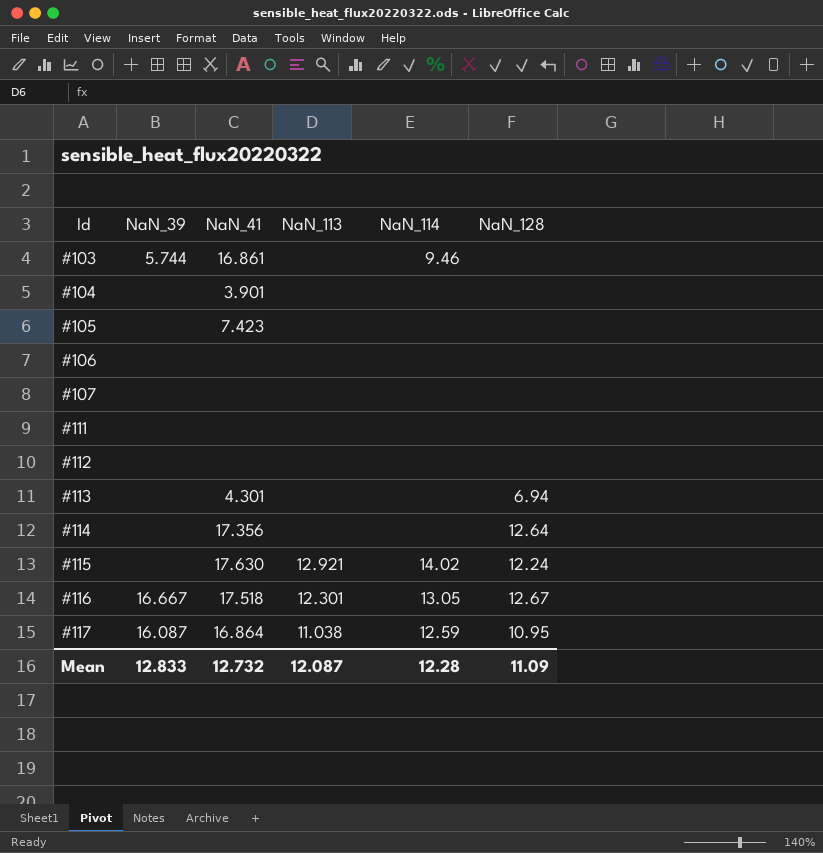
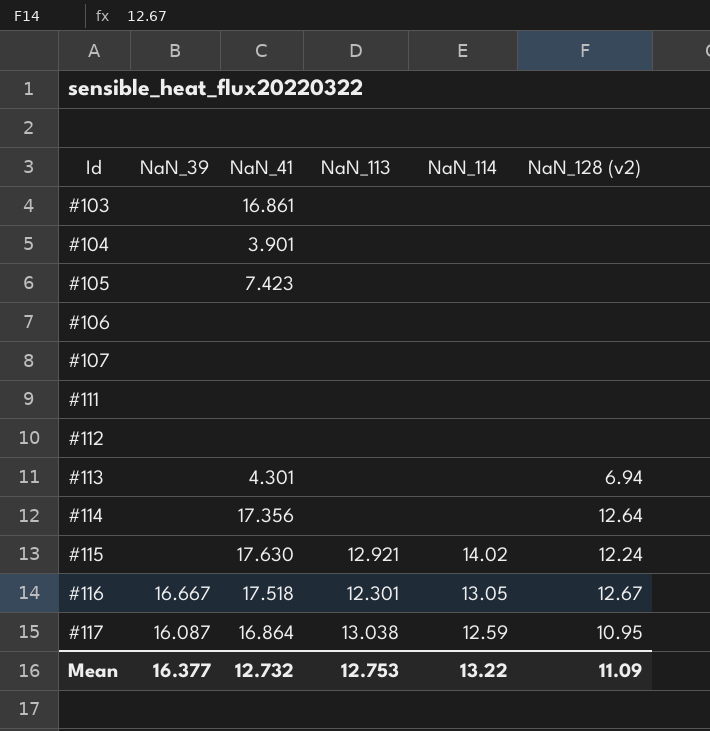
column name: NaN_128 -> NaN_128 (v2)
#103 | NaN_39: 5.744 -> none
#103 | NaN_114: 9.46 -> none
#117 | NaN_113: 11.038 -> 13.038
Mean | NaN_39: 12.833 -> 16.377
Mean | NaN_113: 12.087 -> 12.753
Mean | NaN_114: 12.28 -> 13.22

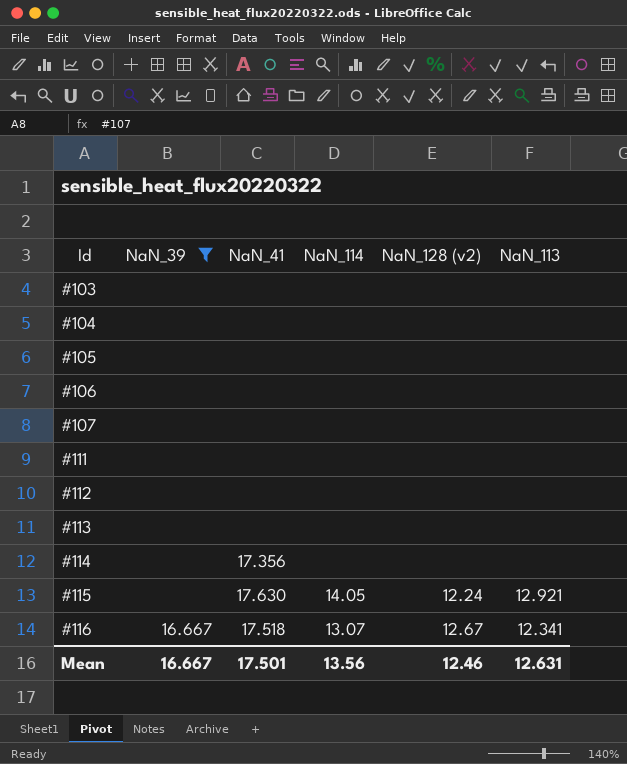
filter: none -> NaN_39 != 16.087
column NaN_113 | position: 4 -> 6
#103 | NaN_41: 16.861 -> none
#104 | NaN_41: 3.901 -> none
#105 | NaN_41: 7.423 -> none
#113 | NaN_41: 4.301 -> none
#113 | NaN_128 (v2): 6.94 -> none
#114 | NaN_128 (v2): 12.64 -> none
#115 | NaN_114: 14.02 -> 14.05
#116 | NaN_114: 13.05 -> 13.07
#116 | NaN_113: 12.301 -> 12.341
Mean | NaN_39: 16.377 -> 16.667
Mean | NaN_41: 12.732 -> 17.501
Mean | NaN_114: 13.22 -> 13.56
Mean | NaN_128 (v2): 11.09 -> 12.46
Mean | NaN_113: 12.753 -> 12.631

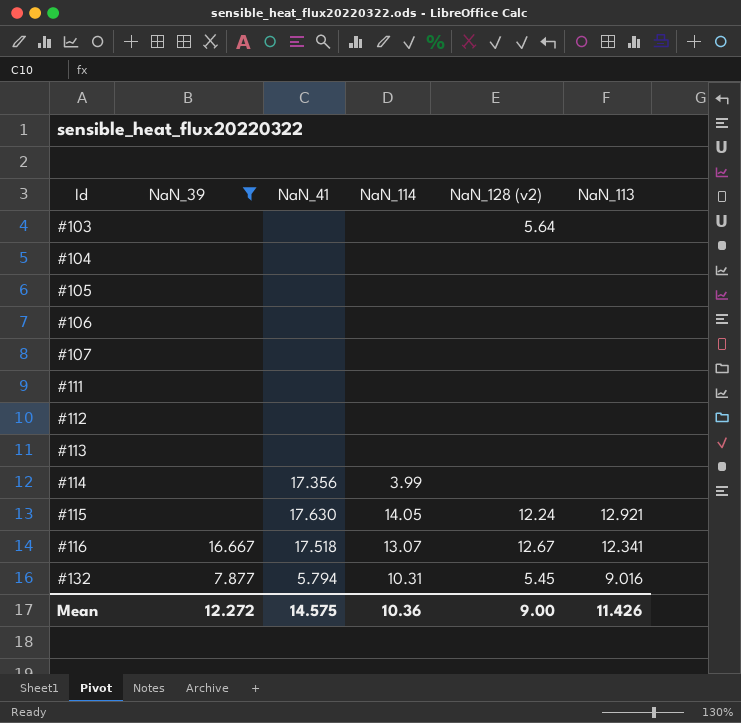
#103 | NaN_128 (v2): none -> 5.64
#114 | NaN_114: none -> 3.99
row #132: none -> 7.877 | 5.794 | 10.31 | 5.45 | 9.016
Mean | NaN_39: 16.667 -> 12.272
Mean | NaN_41: 17.501 -> 14.575
Mean | NaN_114: 13.56 -> 10.36
Mean | NaN_128 (v2): 12.46 -> 9.00
Mean | NaN_113: 12.631 -> 11.426

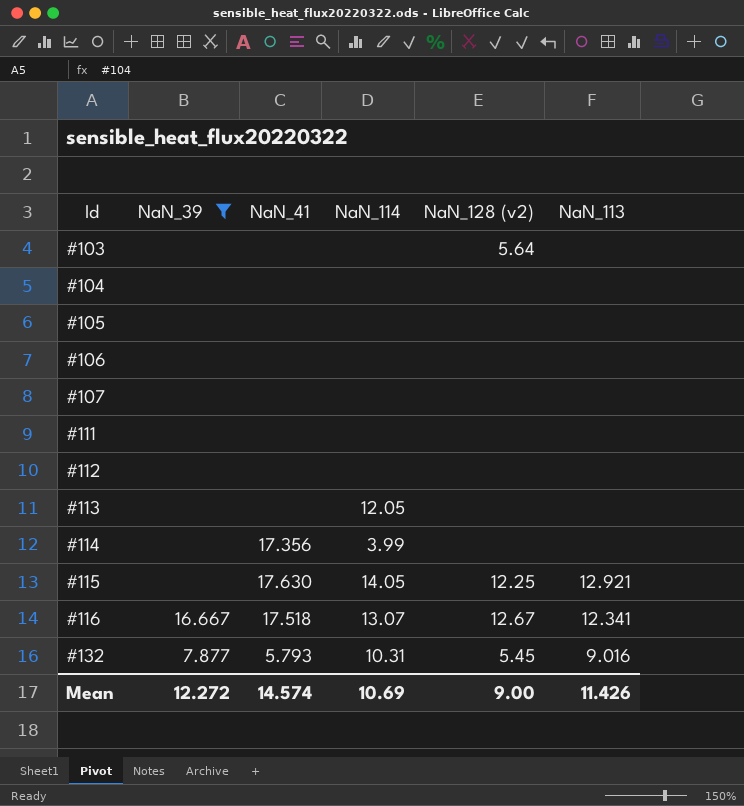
#113 | NaN_114: none -> 12.05
#115 | NaN_128 (v2): 12.24 -> 12.25
#132 | NaN_41: 5.794 -> 5.793
Mean | NaN_41: 14.575 -> 14.574
Mean | NaN_114: 10.36 -> 10.69

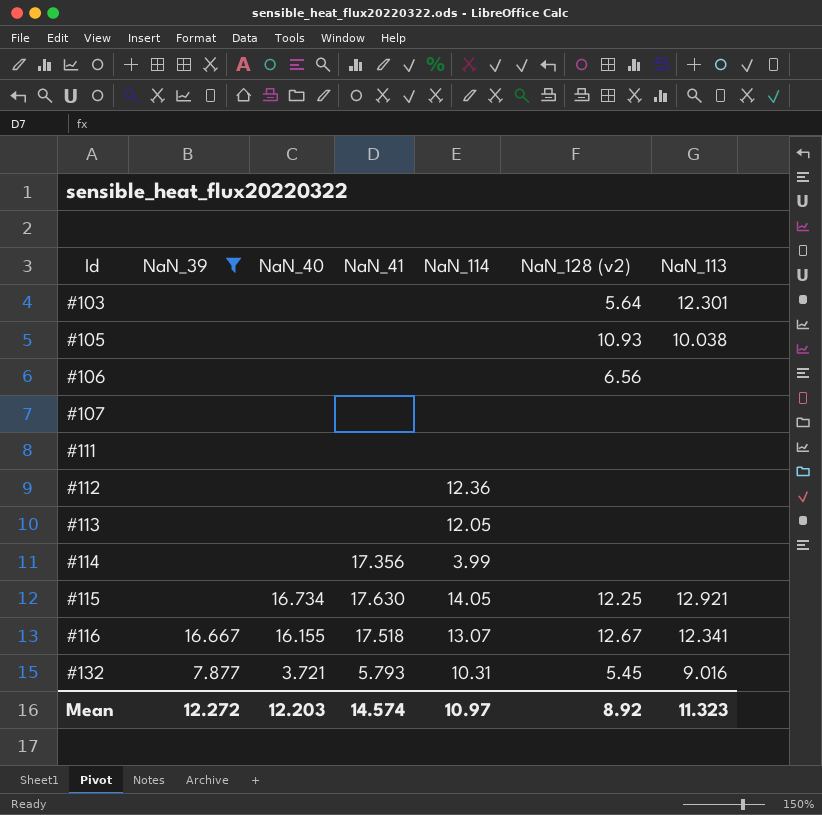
column NaN_40 | position: none -> 3
row #104: none | none | none | none | none -> none
#103 | NaN_113: none -> 12.301
#105 | NaN_128 (v2): none -> 10.93
#105 | NaN_113: none -> 10.038
#106 | NaN_128 (v2): none -> 6.56
#112 | NaN_114: none -> 12.36
Mean | NaN_114: 10.69 -> 10.97
Mean | NaN_128 (v2): 9.00 -> 8.92
Mean | NaN_113: 11.426 -> 11.323

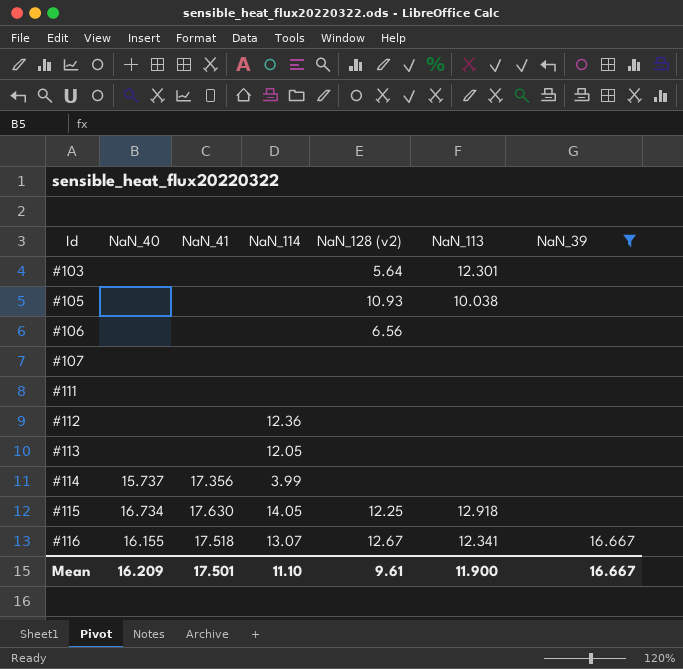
column NaN_39 | position: 2 -> 7
row #132: 7.877 | 3.721 | 5.793 | 10.31 | 5.45 | 9.016 -> none
#114 | NaN_40: none -> 15.737
#115 | NaN_113: 12.921 -> 12.918
Mean | NaN_40: 12.203 -> 16.209
Mean | NaN_41: 14.574 -> 17.501
Mean | NaN_114: 10.97 -> 11.10
Mean | NaN_128 (v2): 8.92 -> 9.61
Mean | NaN_113: 11.323 -> 11.900
Mean | NaN_39: 12.272 -> 16.667

